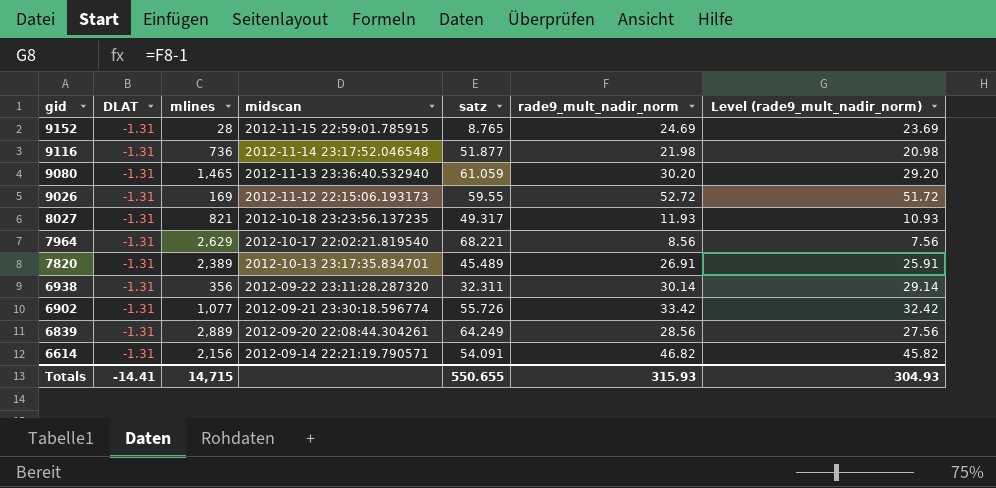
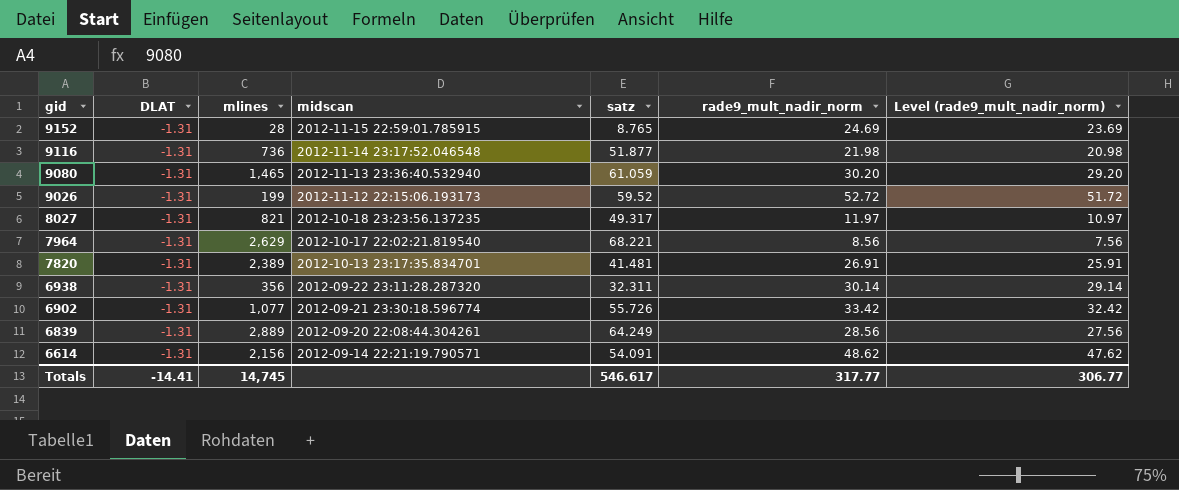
9026 | mlines: 169 -> 199
9026 | satz: 59.55 -> 59.52
8027 | rade9_mult_nadir_norm: 11.93 -> 11.97
8027 | Level (rade9_mult_nadir_norm): 10.93 -> 10.97
7820 | satz: 45.489 -> 41.481
6614 | rade9_mult_nadir_norm: 46.82 -> 48.62
6614 | Level (rade9_mult_nadir_norm): 45.82 -> 47.62
Totals | mlines: 14,715 -> 14,745
Totals | satz: 550.655 -> 546.617
Totals | rade9_mult_nadir_norm: 315.93 -> 317.77
Totals | Level (rade9_mult_nadir_norm): 304.93 -> 306.77

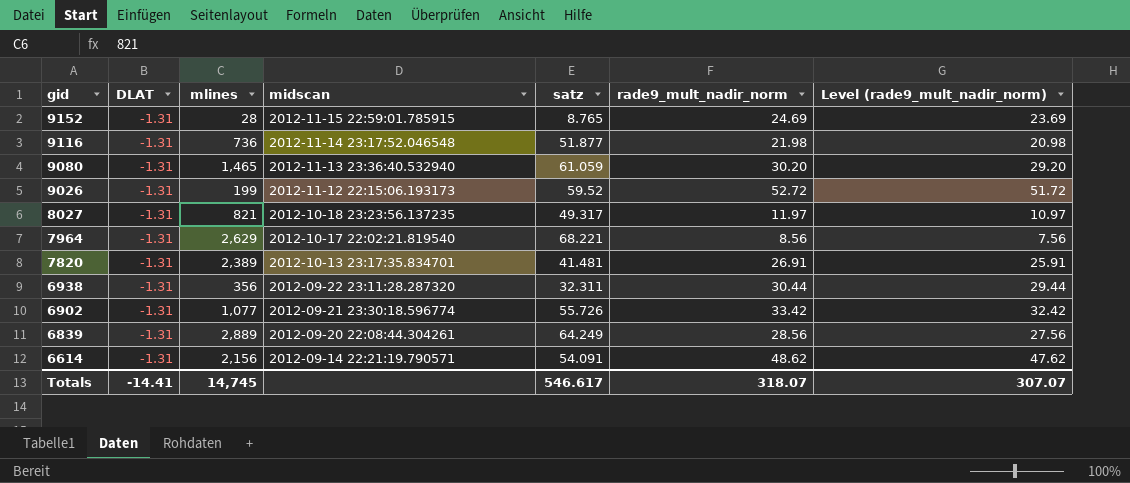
6938 | rade9_mult_nadir_norm: 30.14 -> 30.44
6938 | Level (rade9_mult_nadir_norm): 29.14 -> 29.44
Totals | rade9_mult_nadir_norm: 317.77 -> 318.07
Totals | Level (rade9_mult_nadir_norm): 306.77 -> 307.07

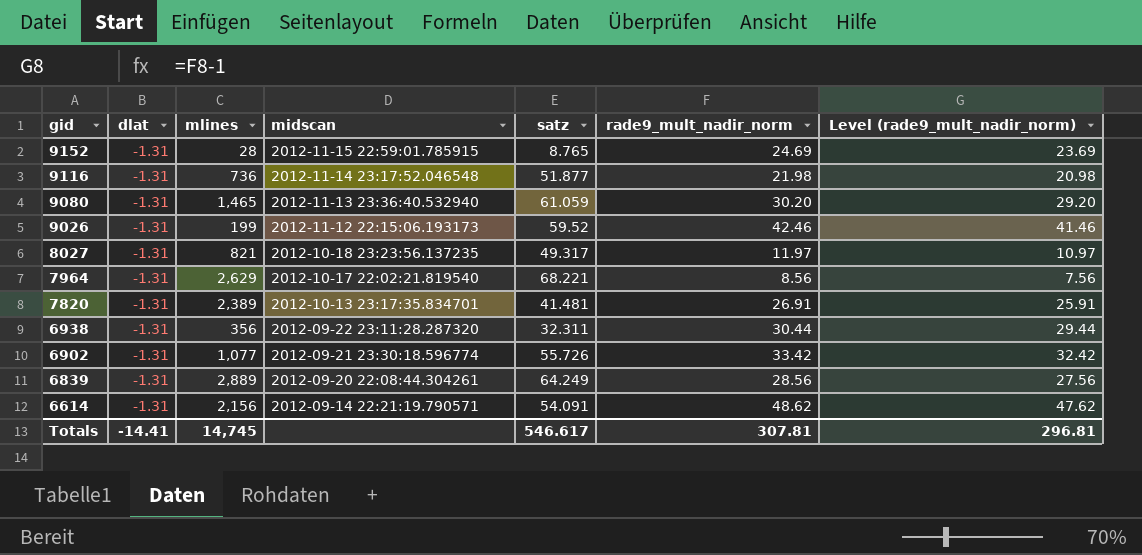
column name: DLAT -> dlat
9026 | rade9_mult_nadir_norm: 52.72 -> 42.46
9026 | Level (rade9_mult_nadir_norm): 51.72 -> 41.46
Totals | rade9_mult_nadir_norm: 318.07 -> 307.81
Totals | Level (rade9_mult_nadir_norm): 307.07 -> 296.81

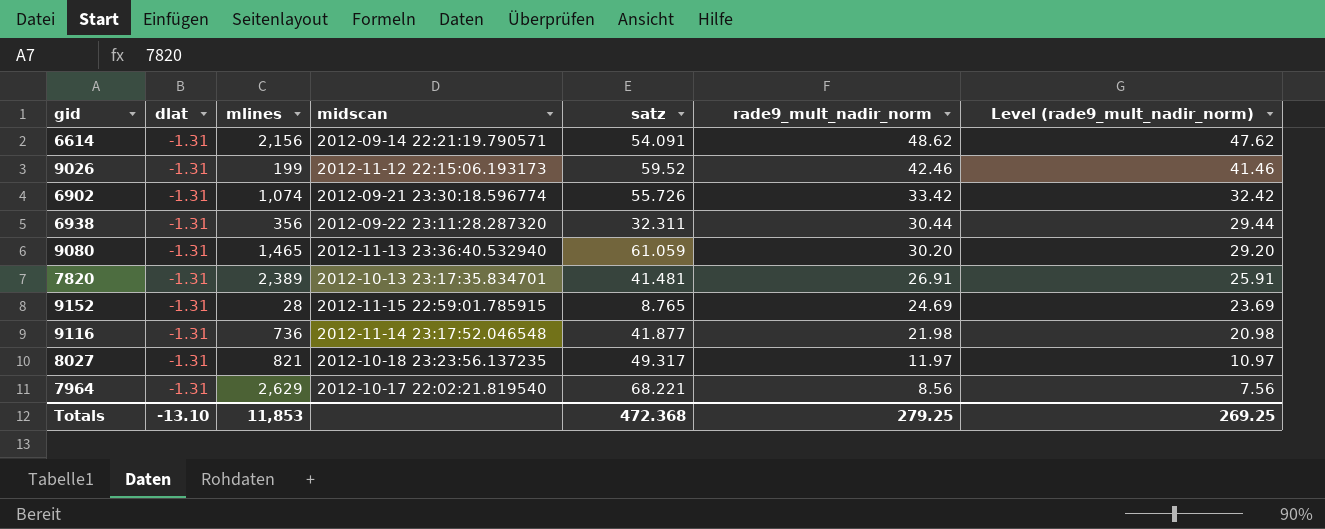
row order: gid descending -> rade9_mult_nadir_norm descending
row 6839: -1.31 | 2,889 | 2012-09-20 22:08:44.304261 | 64.249 | 28.56 | 27.56 -> none
6902 | mlines: 1,077 -> 1,074
9116 | satz: 51.877 -> 41.877
Totals | dlat: -14.41 -> -13.10
Totals | mlines: 14,745 -> 11,853
Totals | satz: 546.617 -> 472.368
Totals | rade9_mult_nadir_norm: 307.81 -> 279.25
Totals | Level (rade9_mult_nadir_norm): 296.81 -> 269.25

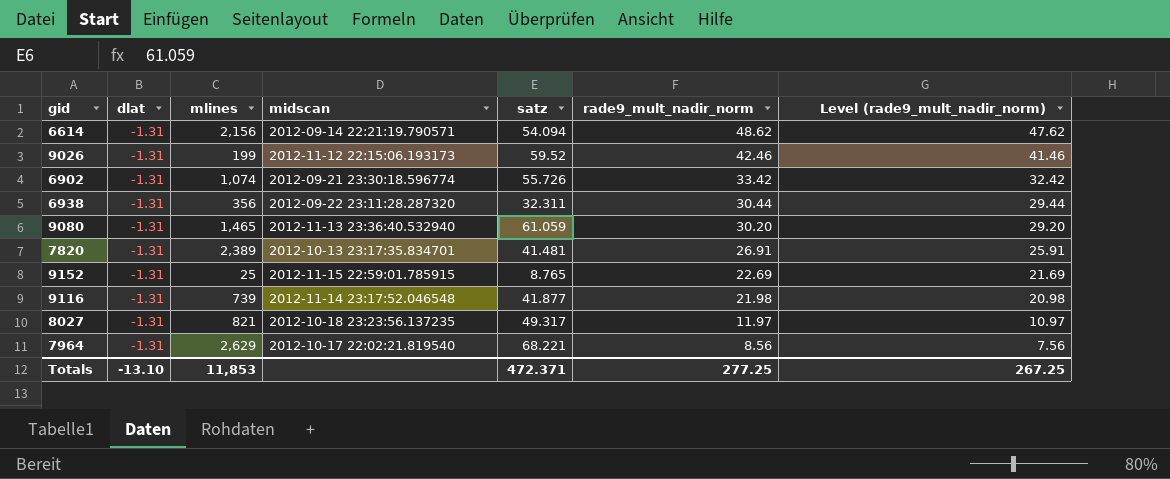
6614 | satz: 54.091 -> 54.094
9152 | mlines: 28 -> 25
9152 | rade9_mult_nadir_norm: 24.69 -> 22.69
9152 | Level (rade9_mult_nadir_norm): 23.69 -> 21.69
9116 | mlines: 736 -> 739
Totals | satz: 472.368 -> 472.371
Totals | rade9_mult_nadir_norm: 279.25 -> 277.25
Totals | Level (rade9_mult_nadir_norm): 269.25 -> 267.25

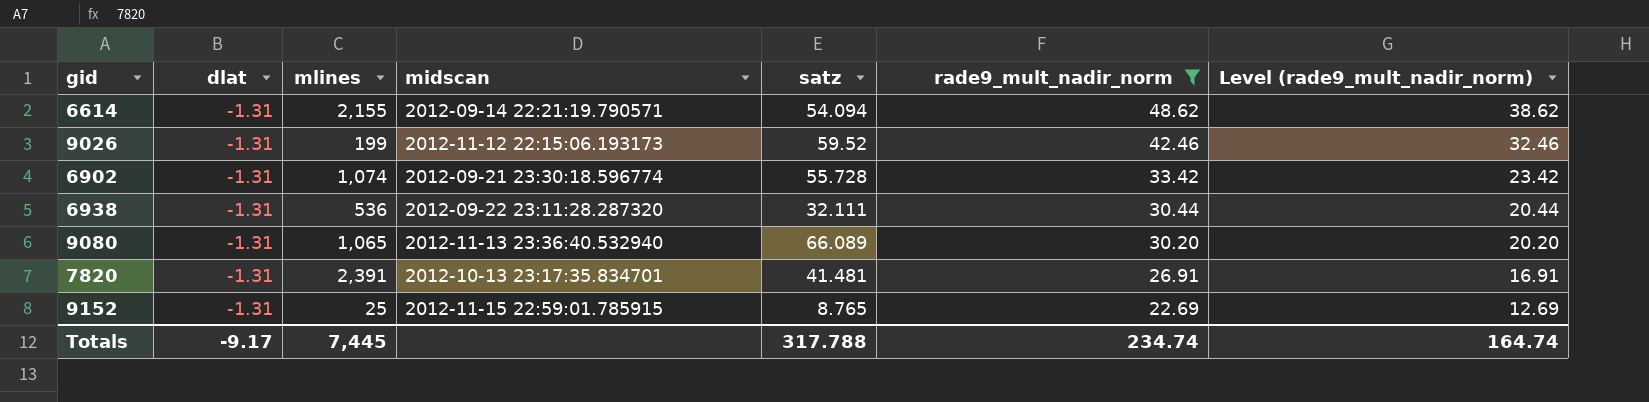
filter: none -> rade9_mult_nadir_norm >= 22.69
column Level (rade9_mult_nadir_norm) | formula: [rade9_mult_nadir_norm] - 1 -> [rade9_mult_nadir_norm] - 10
6614 | mlines: 2,156 -> 2,155
6902 | satz: 55.726 -> 55.728
6938 | mlines: 356 -> 536
6938 | satz: 32.311 -> 32.111
9080 | mlines: 1,465 -> 1,065
9080 | satz: 61.059 -> 66.089
7820 | mlines: 2,389 -> 2,391
Totals | dlat: -13.10 -> -9.17
Totals | mlines: 11,853 -> 7,445
Totals | satz: 472.371 -> 317.788
Totals | rade9_mult_nadir_norm: 277.25 -> 234.74
Totals | Level (rade9_mult_nadir_norm): 267.25 -> 164.74

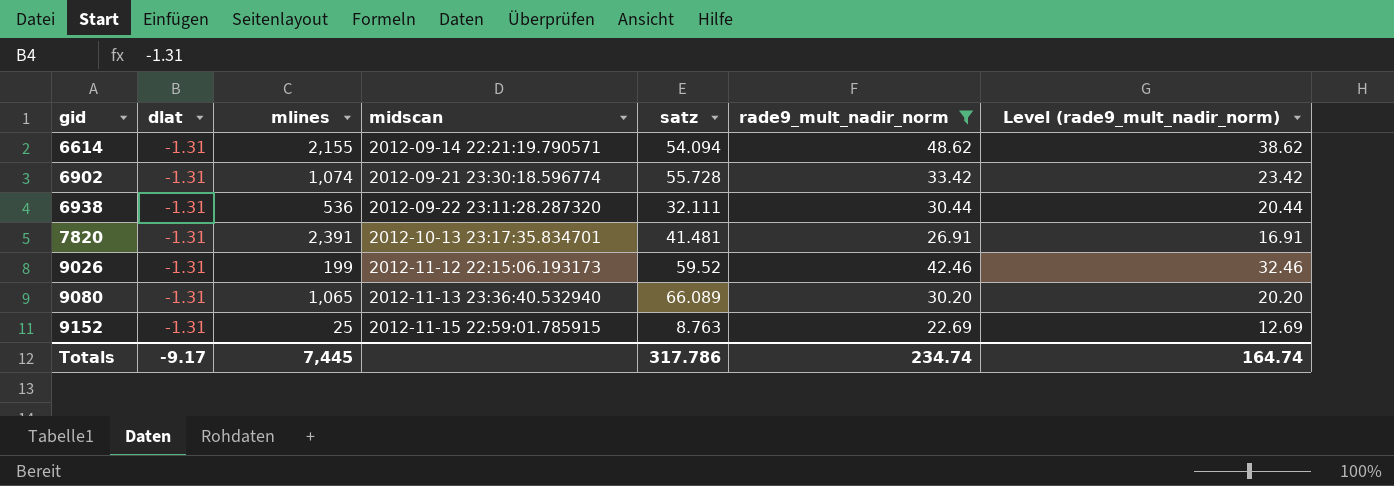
row order: rade9_mult_nadir_norm descending -> gid ascending
9152 | satz: 8.765 -> 8.763
Totals | satz: 317.788 -> 317.786

